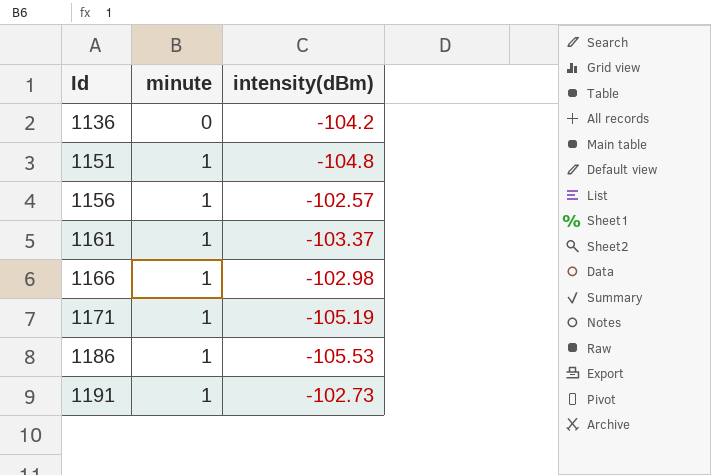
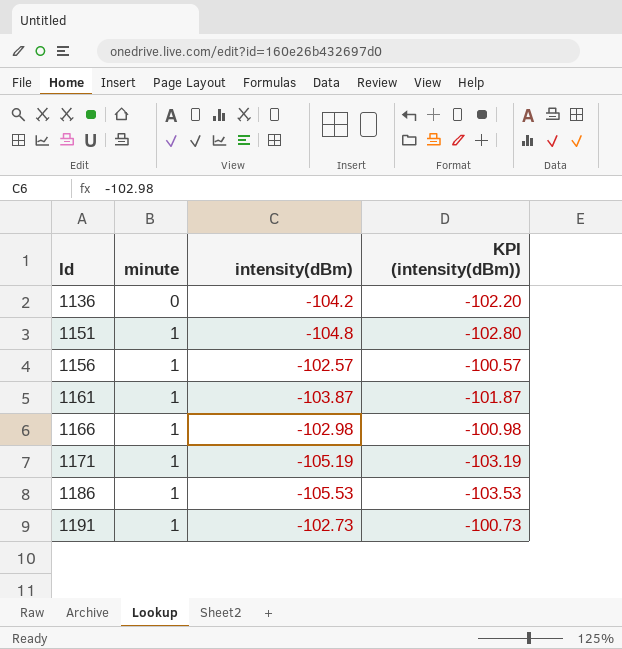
column KPI (intensity(dBm)) | formula: none -> [intensity(dBm)] + 2
1161 | intensity(dBm): -103.37 -> -103.87

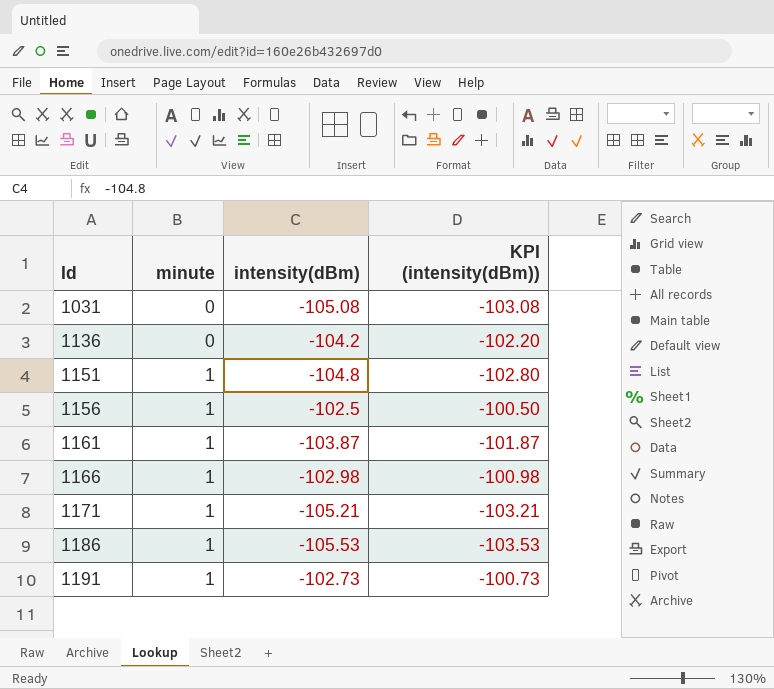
row 1031: none -> 0 | -105.08 | -103.08
1156 | intensity(dBm): -102.57 -> -102.5
1156 | KPI (intensity(dBm)): -100.57 -> -100.50
1171 | intensity(dBm): -105.19 -> -105.21
1171 | KPI (intensity(dBm)): -103.19 -> -103.21

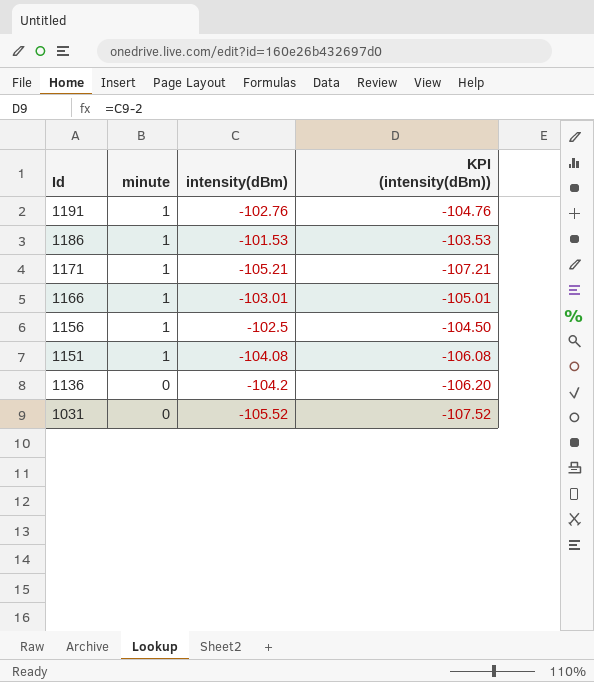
row order: Id ascending -> Id descending
column KPI (intensity(dBm)) | formula: [intensity(dBm)] + 2 -> [intensity(dBm)] - 2
row 1161: 1 | -103.87 | -101.87 -> none
1191 | intensity(dBm): -102.73 -> -102.76
1186 | intensity(dBm): -105.53 -> -101.53
1166 | intensity(dBm): -102.98 -> -103.01
1151 | intensity(dBm): -104.8 -> -104.08
1031 | intensity(dBm): -105.08 -> -105.52

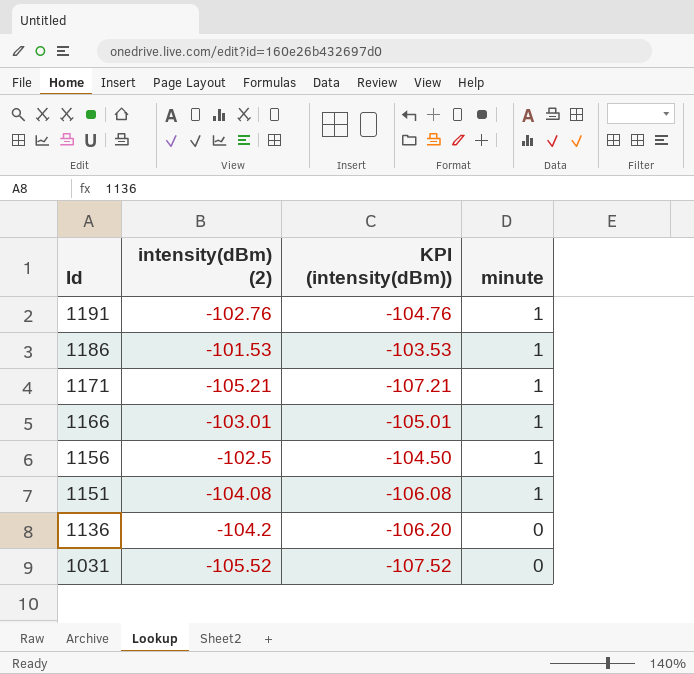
column name: intensity(dBm) -> intensity(dBm) (2)
column minute | position: 2 -> 4

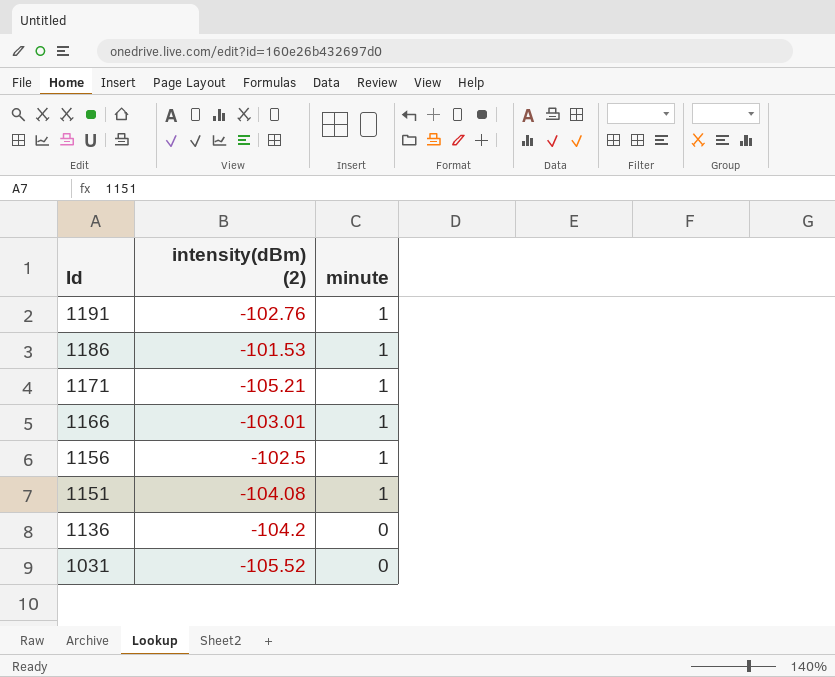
column KPI (intensity(dBm)) | formula: [intensity(dBm) (2)] - 2 -> none

